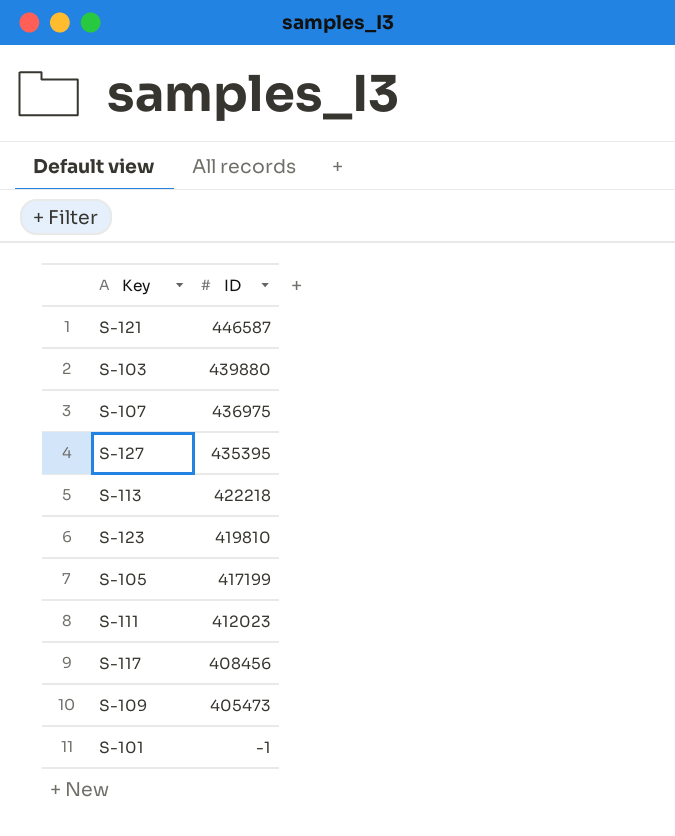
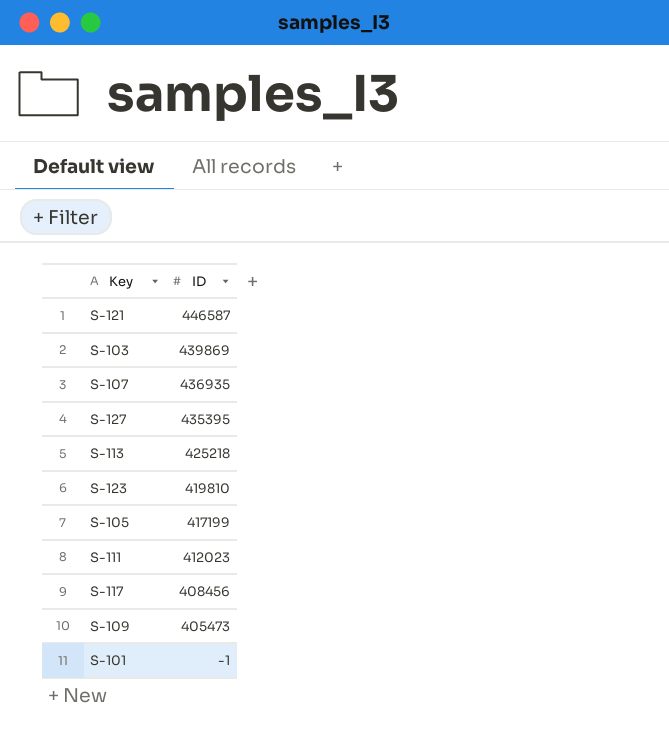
S-103 | ID: 439880 -> 439869
S-107 | ID: 436975 -> 436935
S-113 | ID: 422218 -> 425218

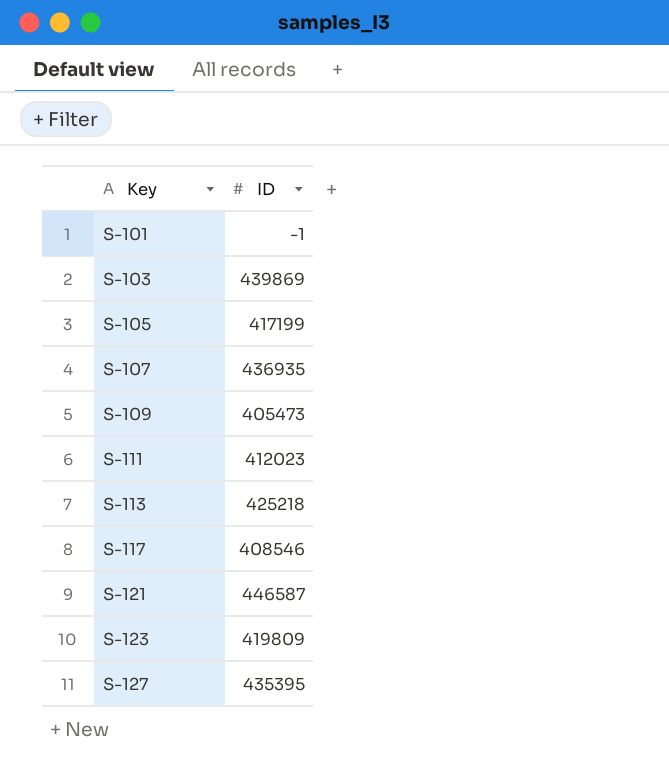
row order: ID descending -> Key ascending
S-117 | ID: 408456 -> 408546
S-123 | ID: 419810 -> 419809

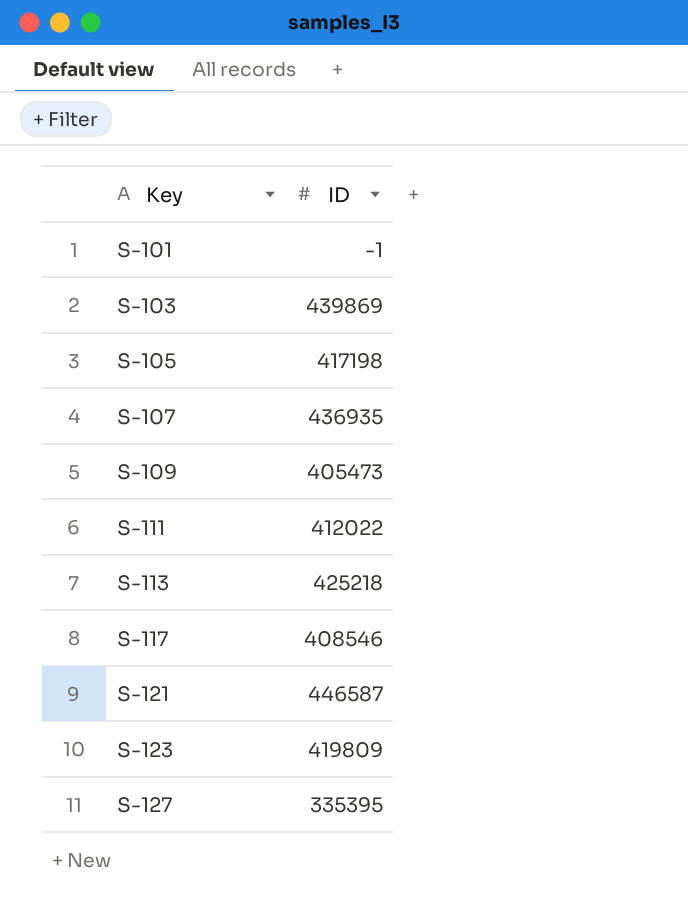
S-105 | ID: 417199 -> 417198
S-111 | ID: 412023 -> 412022
S-127 | ID: 435395 -> 335395

